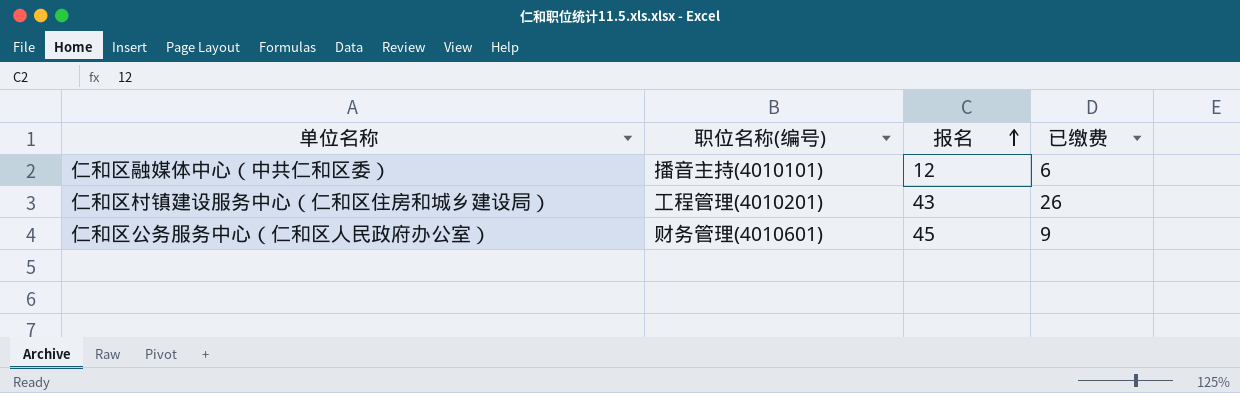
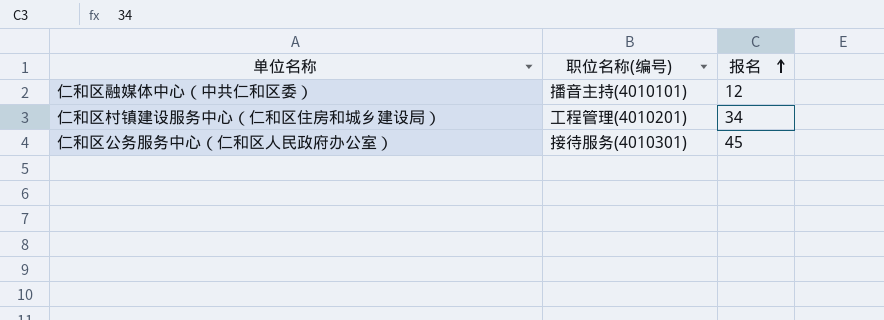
column 已缴费 | position: 4 -> none
仁和区村镇建设服务中心（仁和区住房和城乡建设局） | 报名: 43 -> 34
仁和区公务服务中心（仁和区人民政府办公室） | 职位名称(编号): 财务管理(4010601) -> 接待服务(4010301)

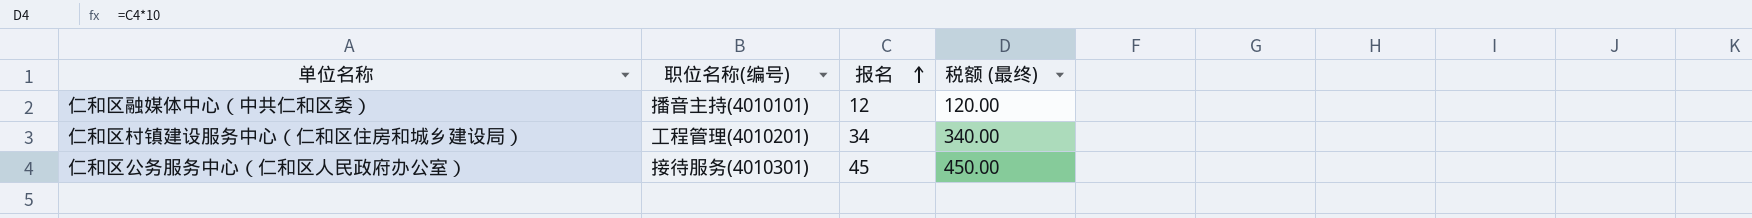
column 税额 (最终) | formula: none -> [报名] * 10

